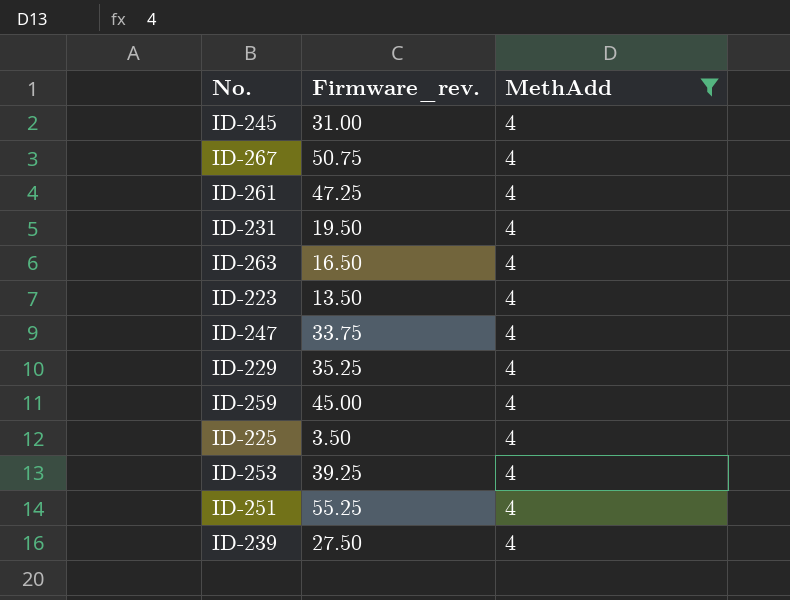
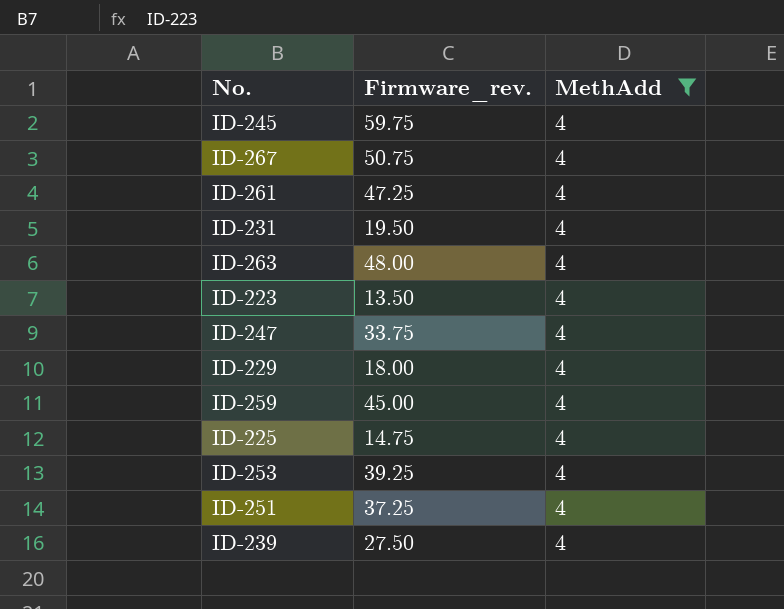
ID-245 | Firmware_rev.: 31.00 -> 59.75
ID-263 | Firmware_rev.: 16.50 -> 48.00
ID-229 | Firmware_rev.: 35.25 -> 18.00
ID-225 | Firmware_rev.: 3.50 -> 14.75
ID-251 | Firmware_rev.: 55.25 -> 37.25

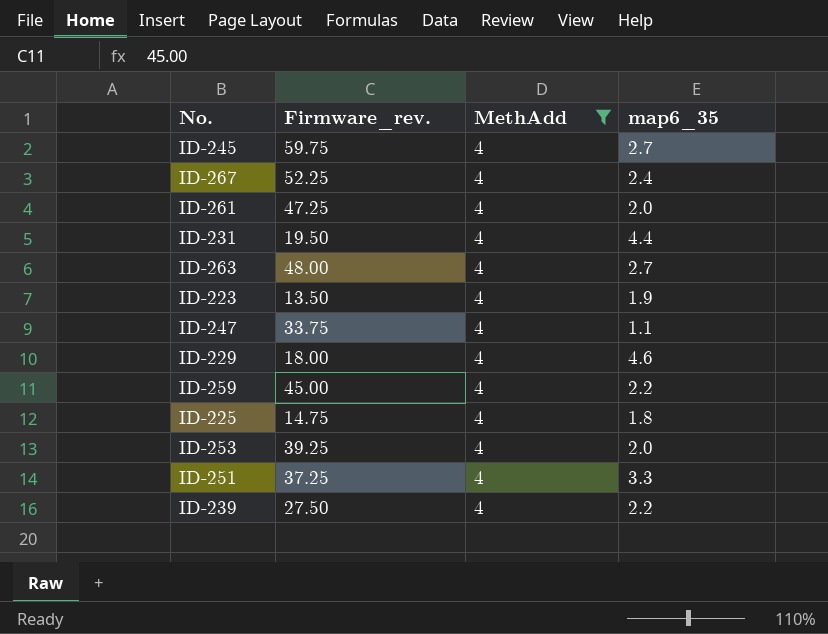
column map6_35 | position: none -> 4
ID-267 | Firmware_rev.: 50.75 -> 52.25

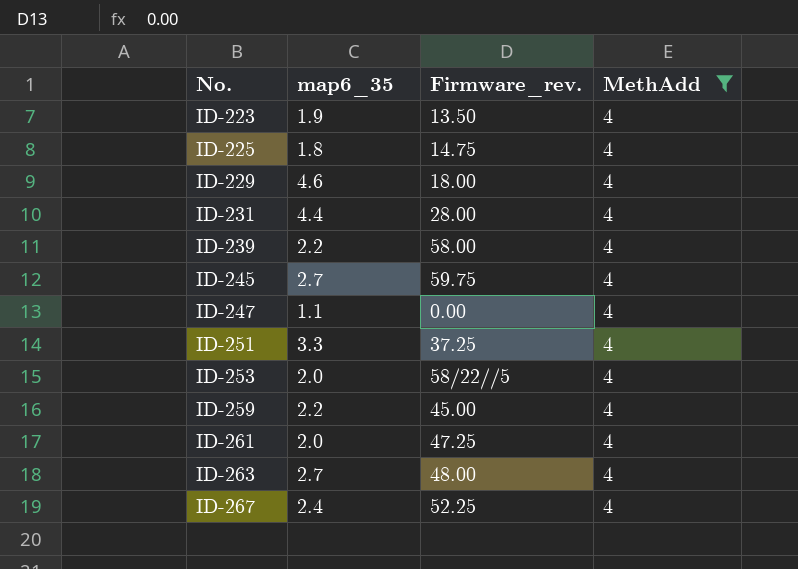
row order: none -> No. ascending
column map6_35 | position: 4 -> 2
ID-231 | Firmware_rev.: 19.50 -> 28.00
ID-239 | Firmware_rev.: 27.50 -> 58.00
ID-247 | Firmware_rev.: 33.75 -> 0.00
ID-253 | Firmware_rev.: 39.25 -> 58/22//5

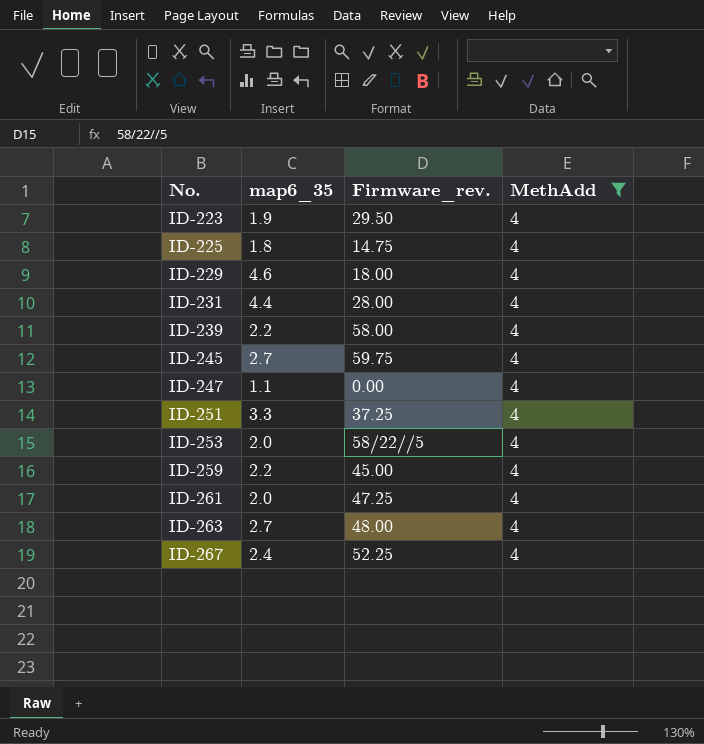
ID-223 | Firmware_rev.: 13.50 -> 29.50

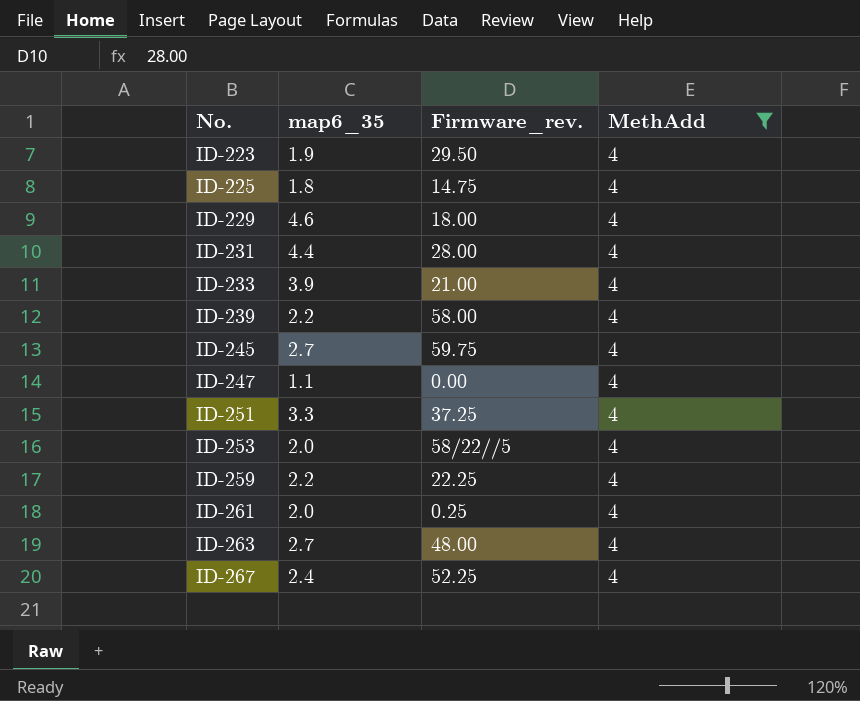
row ID-233: none -> 3.9 | 21.00 | 4
ID-259 | Firmware_rev.: 45.00 -> 22.25
ID-261 | Firmware_rev.: 47.25 -> 0.25

